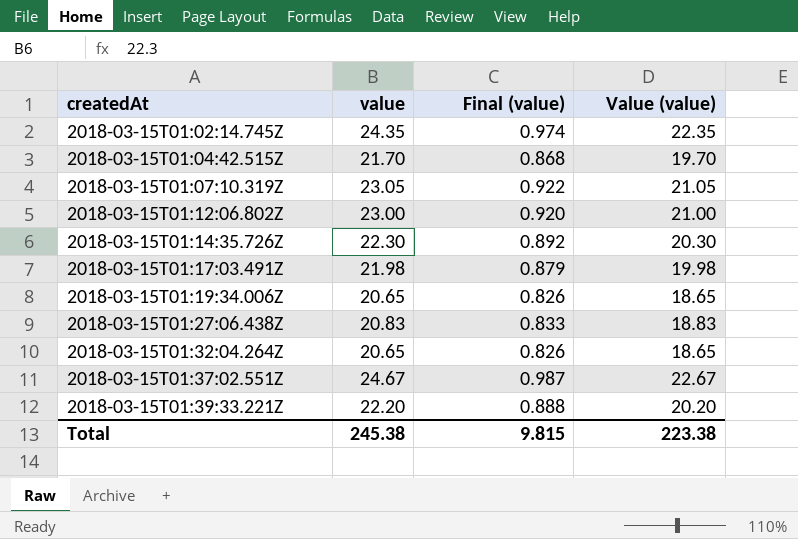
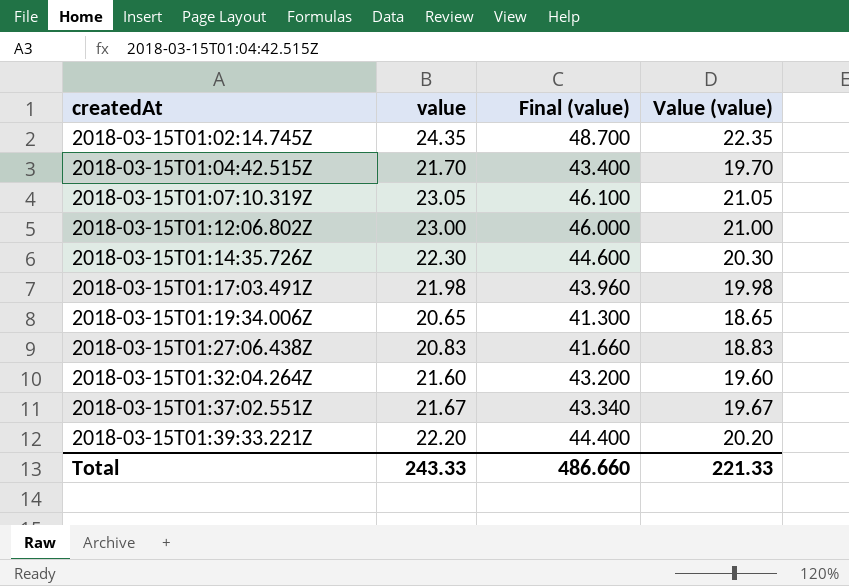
column Final (value) | formula: [value] * 0.04 -> [value] * 2
2018-03-15T01:32:04.264Z | value: 20.65 -> 21.60
2018-03-15T01:32:04.264Z | Value (value): 18.65 -> 19.60
2018-03-15T01:37:02.551Z | value: 24.67 -> 21.67
2018-03-15T01:37:02.551Z | Value (value): 22.67 -> 19.67
Total | value: 245.38 -> 243.33
Total | Final (value): 9.815 -> 486.660
Total | Value (value): 223.38 -> 221.33

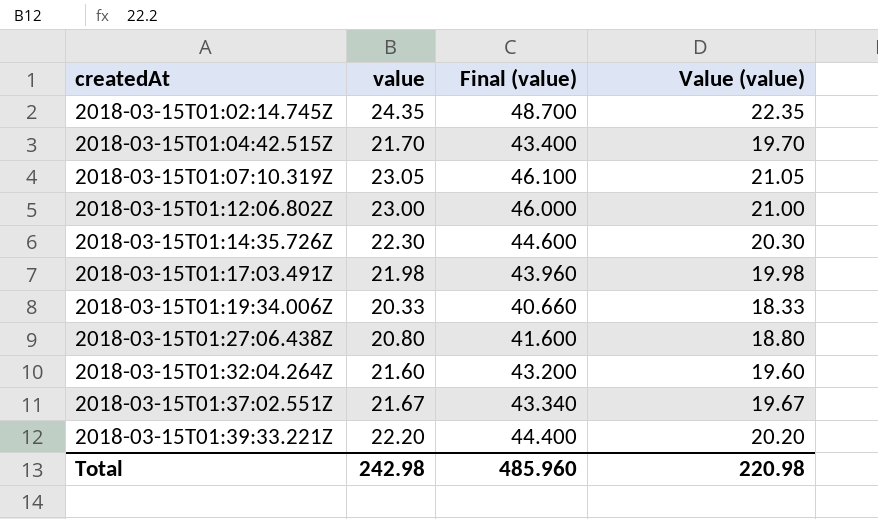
2018-03-15T01:19:34.006Z | value: 20.65 -> 20.33
2018-03-15T01:19:34.006Z | Final (value): 41.300 -> 40.660
2018-03-15T01:19:34.006Z | Value (value): 18.65 -> 18.33
2018-03-15T01:27:06.438Z | value: 20.83 -> 20.80
2018-03-15T01:27:06.438Z | Final (value): 41.660 -> 41.600
2018-03-15T01:27:06.438Z | Value (value): 18.83 -> 18.80
Total | value: 243.33 -> 242.98
Total | Final (value): 486.660 -> 485.960
Total | Value (value): 221.33 -> 220.98

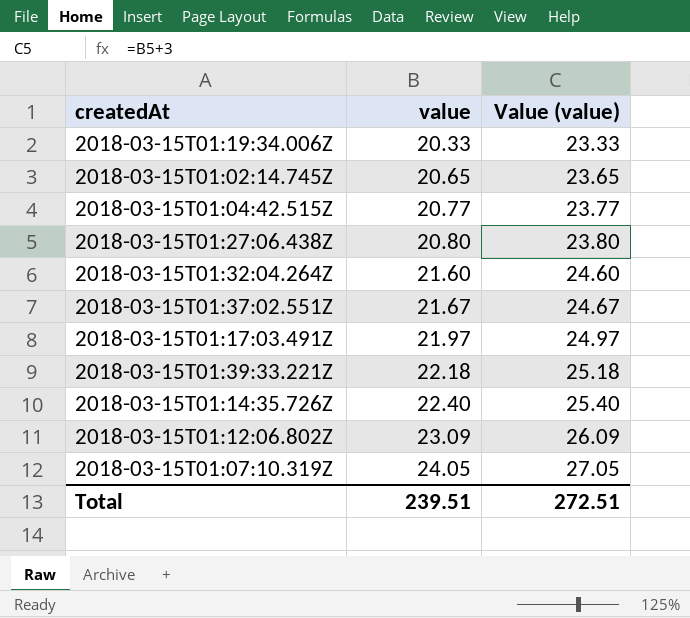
row order: createdAt ascending -> value ascending
column Final (value) | formula: [value] * 2 -> none
column Value (value) | formula: [value] - 2 -> [value] + 3
2018-03-15T01:02:14.745Z | value: 24.35 -> 20.65
2018-03-15T01:04:42.515Z | value: 21.70 -> 20.77
2018-03-15T01:17:03.491Z | value: 21.98 -> 21.97
2018-03-15T01:39:33.221Z | value: 22.20 -> 22.18
2018-03-15T01:14:35.726Z | value: 22.30 -> 22.40
2018-03-15T01:12:06.802Z | value: 23.00 -> 23.09
2018-03-15T01:07:10.319Z | value: 23.05 -> 24.05
Total | value: 242.98 -> 239.51
Total | Value (value): 220.98 -> 272.51

